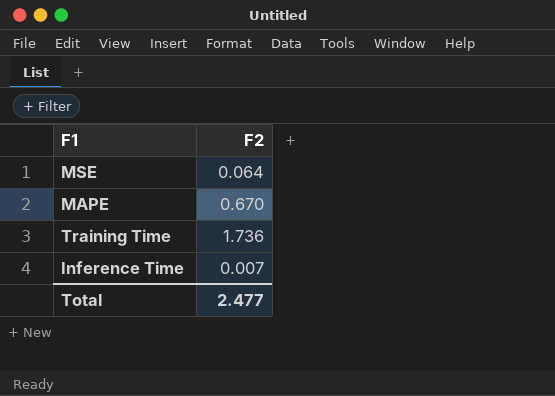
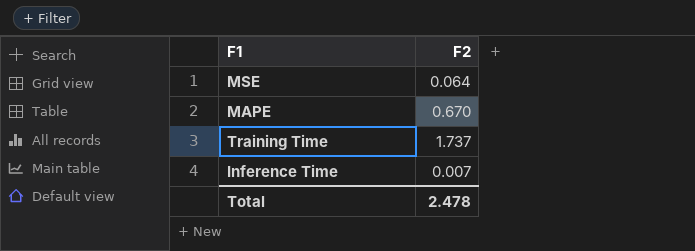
Training Time | F2: 1.736 -> 1.737
Total | F2: 2.477 -> 2.478

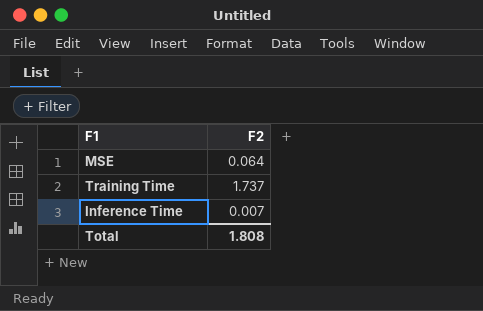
row MAPE: 0.670 -> none
Total | F2: 2.478 -> 1.808

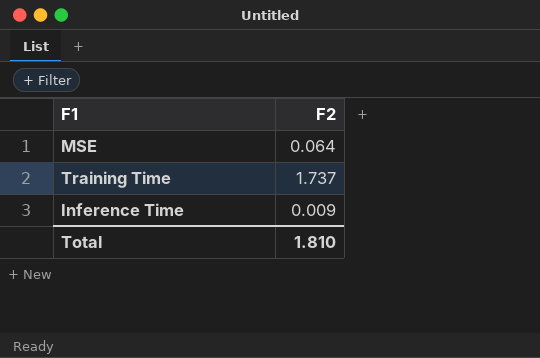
Inference Time | F2: 0.007 -> 0.009
Total | F2: 1.808 -> 1.810

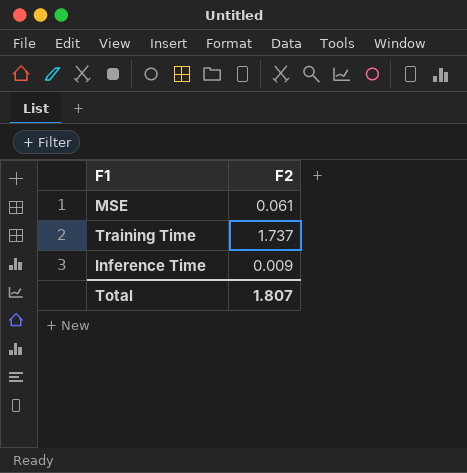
MSE | F2: 0.064 -> 0.061
Total | F2: 1.810 -> 1.807

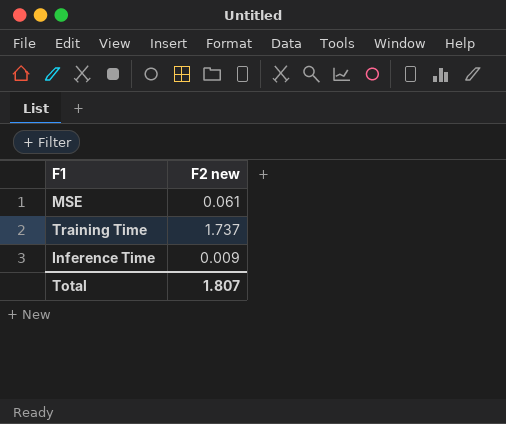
column name: F2 -> F2 new

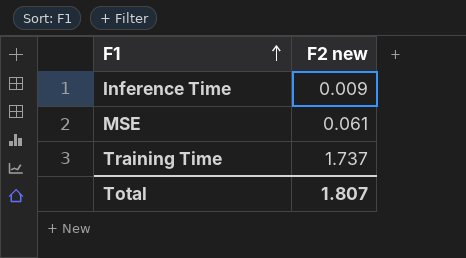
row order: none -> F1 ascending

